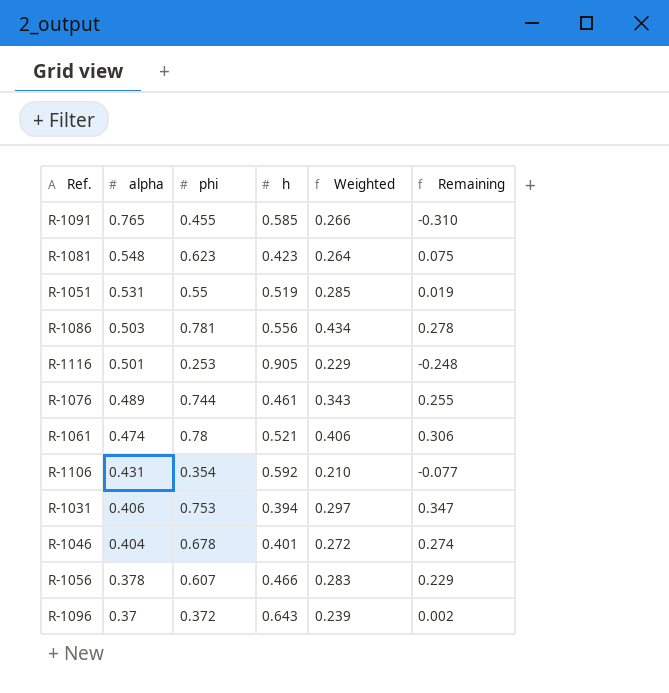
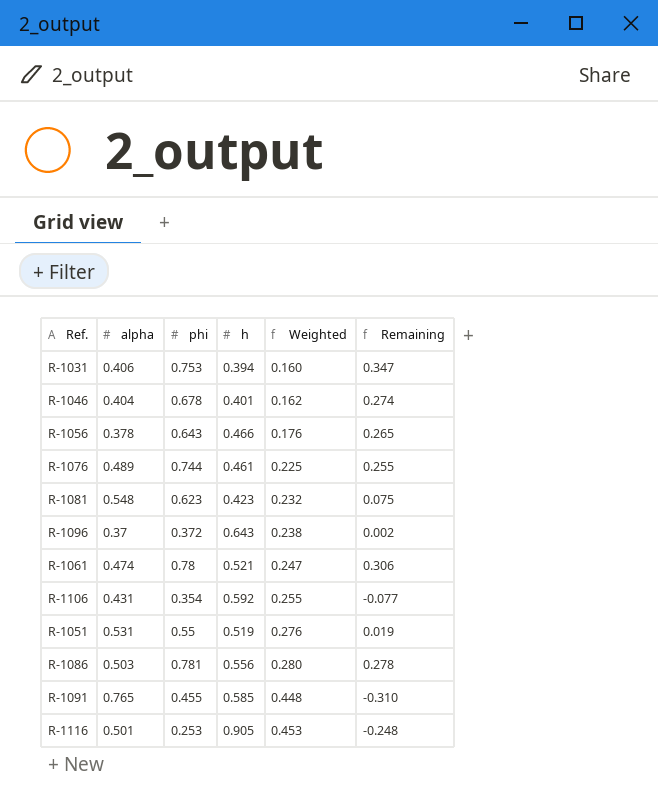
row order: alpha descending -> Weighted ascending
column Weighted | formula: [phi] * [h] -> [alpha] * [h]
R-1056 | phi: 0.607 -> 0.643
R-1056 | Remaining: 0.229 -> 0.265

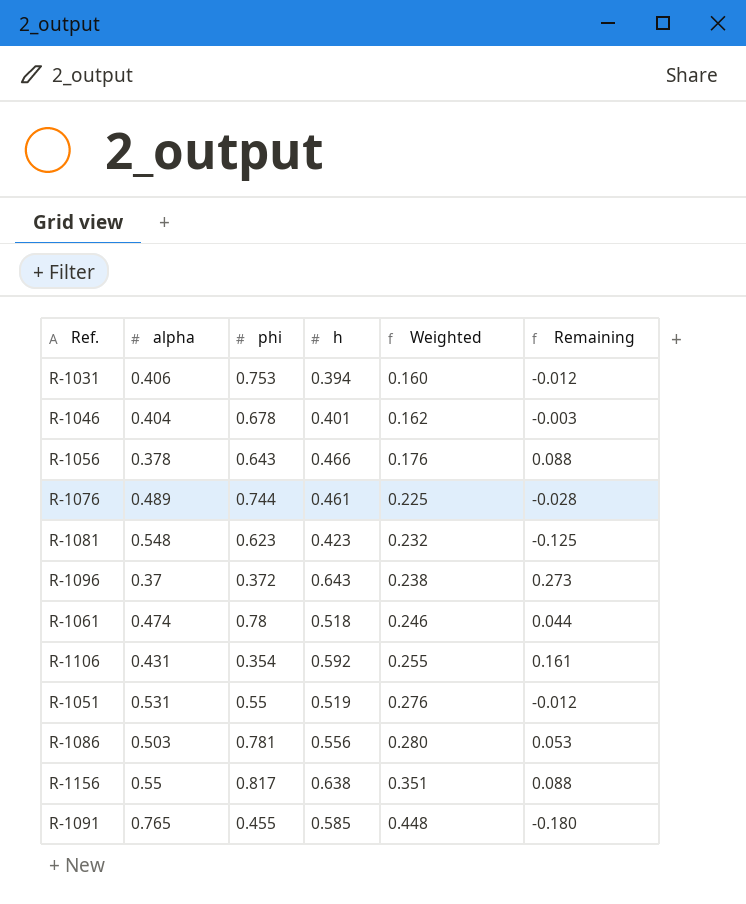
column Remaining | formula: [phi] - [alpha] -> [h] - [alpha]
row R-1116: 0.501 | 0.253 | 0.905 | 0.453 | -0.248 -> none
R-1061 | h: 0.521 -> 0.518
R-1061 | Weighted: 0.247 -> 0.246
row R-1156: none -> 0.55 | 0.817 | 0.638 | 0.351 | 0.088

